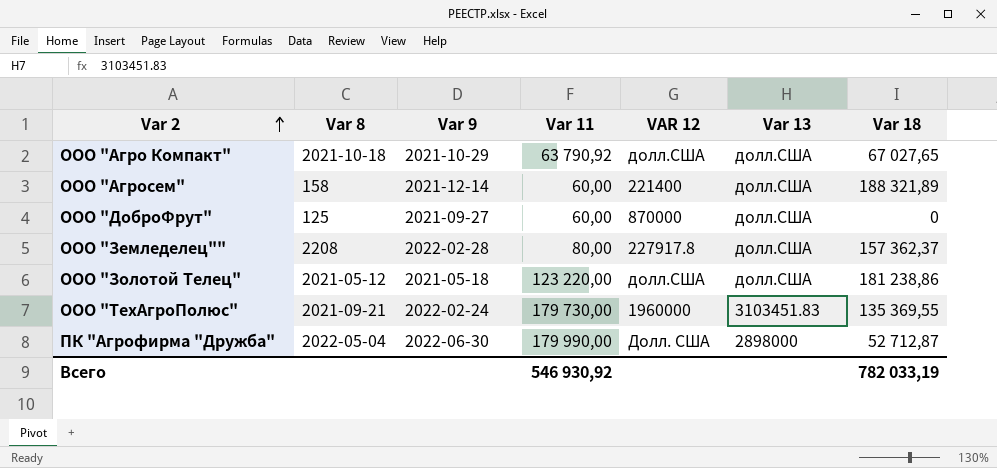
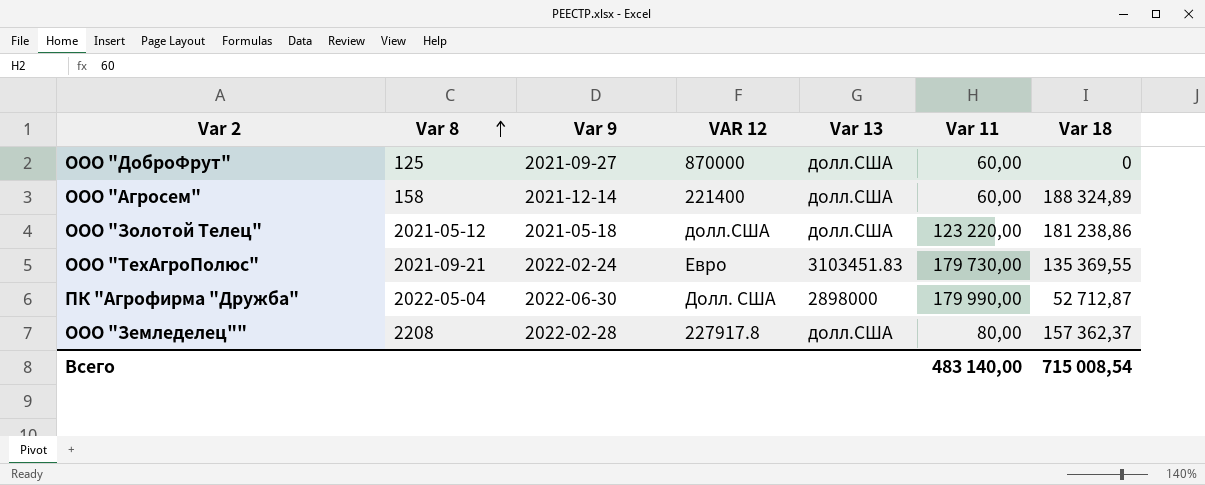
row order: Var 2 ascending -> Var 8 ascending
column Var 11 | position: 4 -> 6
row ООО "Агро Компакт": 2021-10-18 | 2021-10-29 | 63 790,92 | долл.США | долл.США | 67 027,65 -> none
ООО "Агросем" | Var 18: 188 321,89 -> 188 324,89
ООО "ТехАгроПолюс" | VAR 12: 1960000 -> Евро
Всего | Var 11: 546 930,92 -> 483 140,00
Всего | Var 18: 782 033,19 -> 715 008,54

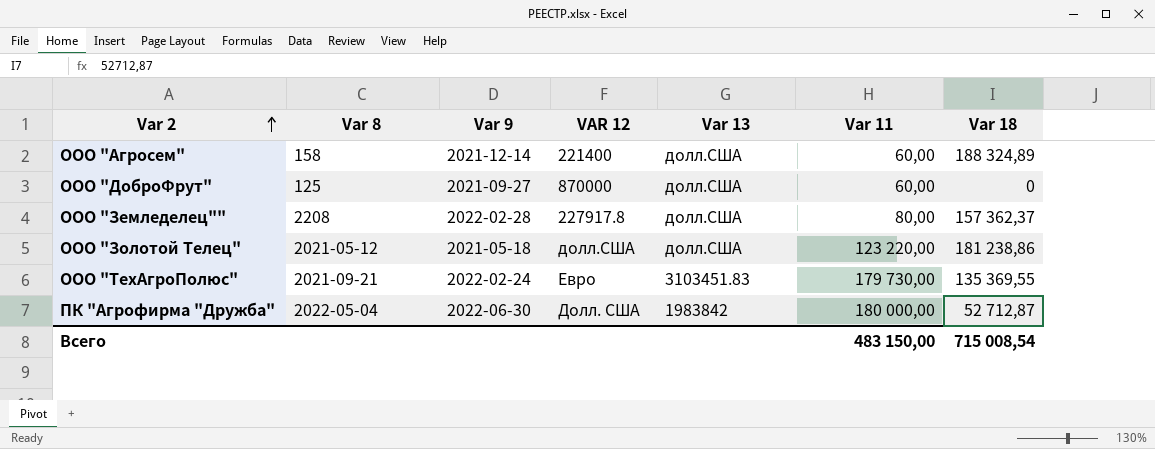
row order: Var 8 ascending -> Var 2 ascending
ПК "Агрофирма "Дружба" | Var 13: 2898000 -> 1983842
ПК "Агрофирма "Дружба" | Var 11: 179 990,00 -> 180 000,00
Всего | Var 11: 483 140,00 -> 483 150,00

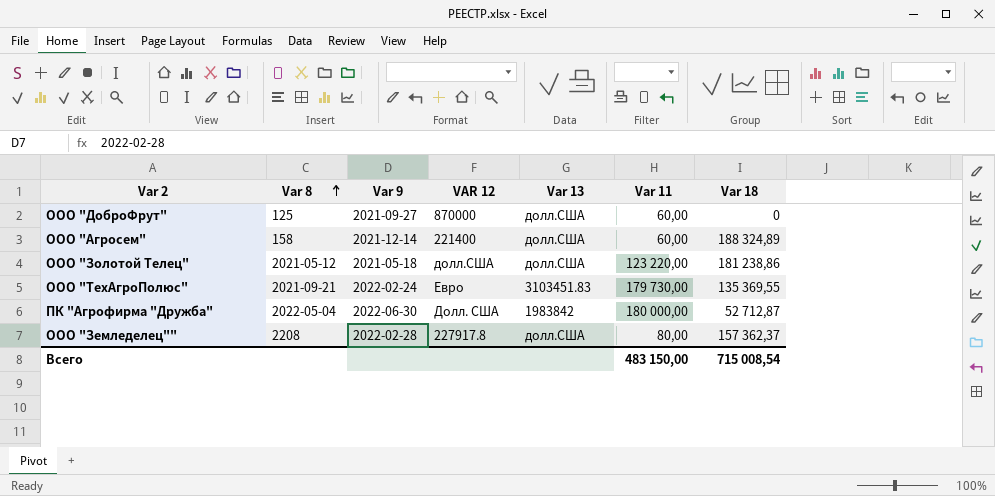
row order: Var 2 ascending -> Var 8 ascending

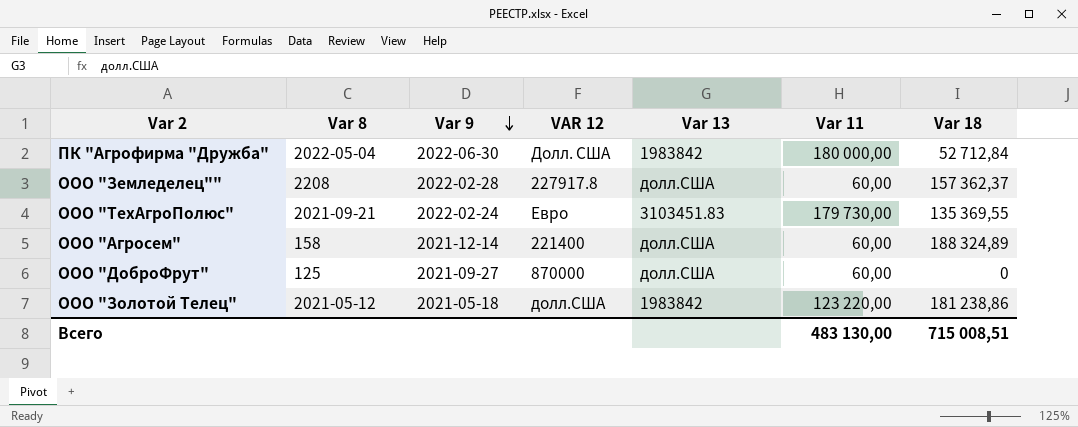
row order: Var 8 ascending -> Var 9 descending
ПК "Агрофирма "Дружба" | Var 18: 52 712,87 -> 52 712,84
ООО "Земледелец"" | Var 11: 80,00 -> 60,00
ООО "Золотой Телец" | Var 13: долл.США -> 1983842
Всего | Var 11: 483 150,00 -> 483 130,00
Всего | Var 18: 715 008,54 -> 715 008,51

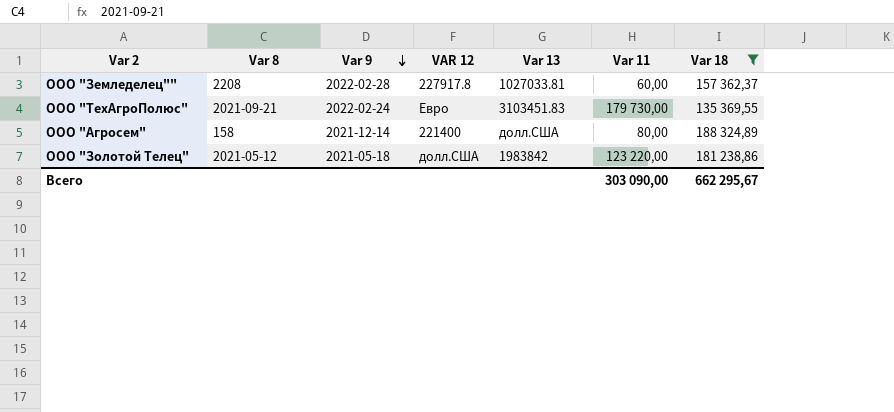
filter: none -> Var 18 >= 135 369,55
ООО "Земледелец"" | Var 13: долл.США -> 1027033.81
ООО "Агросем" | Var 11: 60,00 -> 80,00
Всего | Var 11: 483 130,00 -> 303 090,00
Всего | Var 18: 715 008,51 -> 662 295,67

